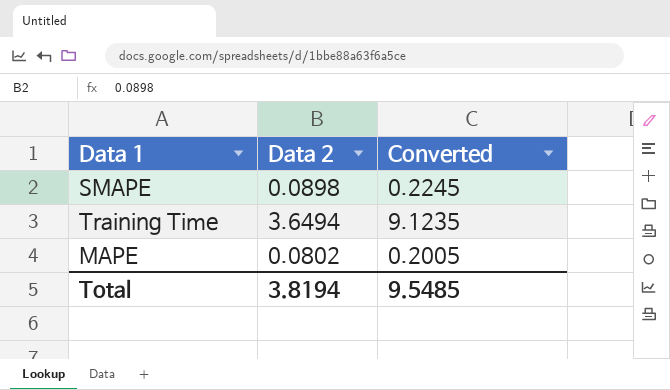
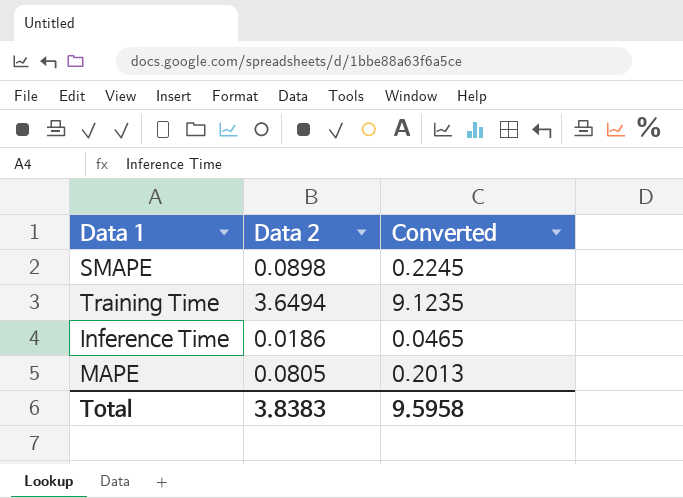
row Inference Time: none -> 0.0186 | 0.0465
MAPE | Data 2: 0.0802 -> 0.0805
MAPE | Converted: 0.2005 -> 0.2013
Total | Data 2: 3.8194 -> 3.8383
Total | Converted: 9.5485 -> 9.5958

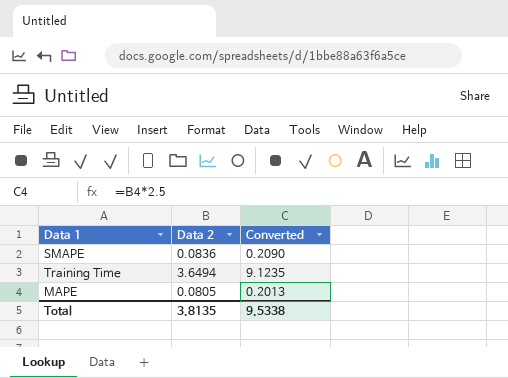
row Inference Time: 0.0186 | 0.0465 -> none
SMAPE | Data 2: 0.0898 -> 0.0836
SMAPE | Converted: 0.2245 -> 0.2090
Total | Data 2: 3.8383 -> 3.8135
Total | Converted: 9.5958 -> 9.5338

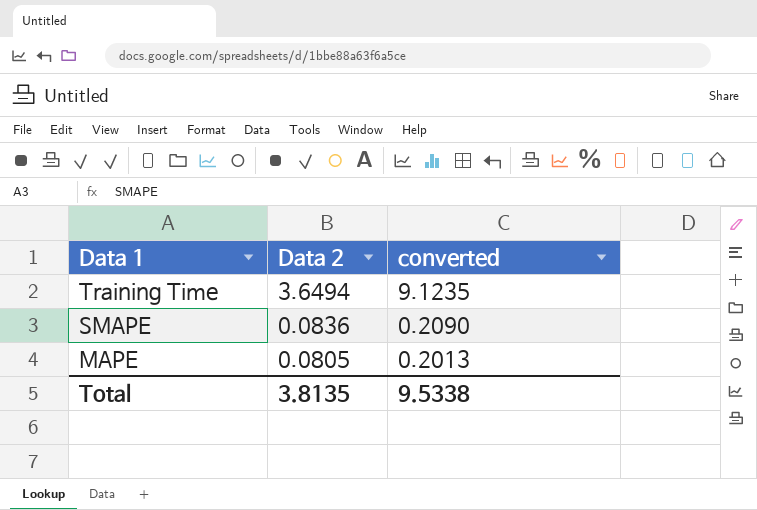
row order: none -> Data 1 descending
column name: Converted -> converted

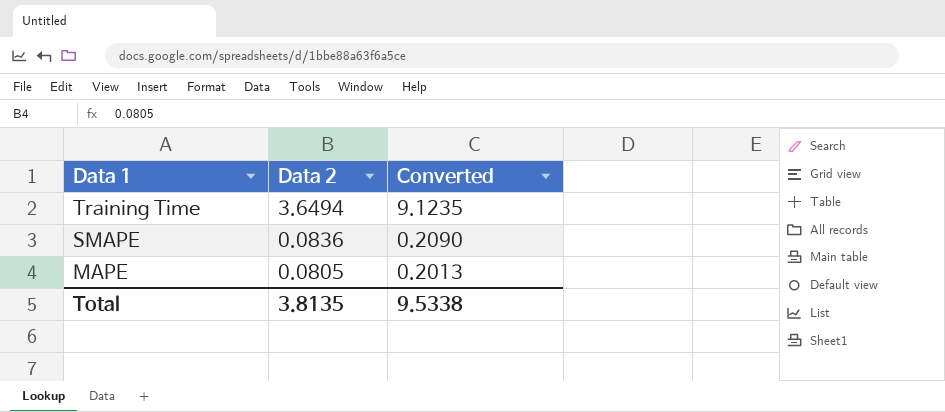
column name: converted -> Converted

